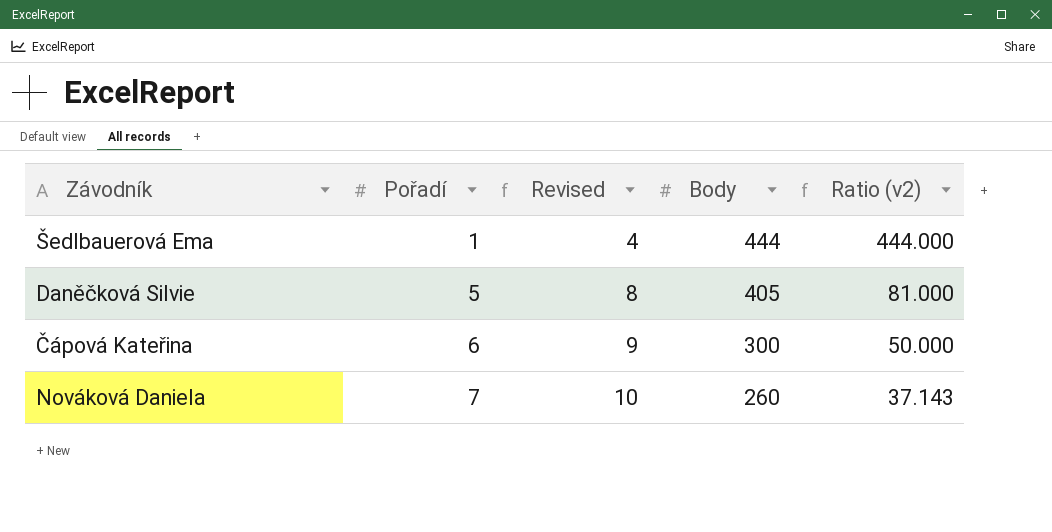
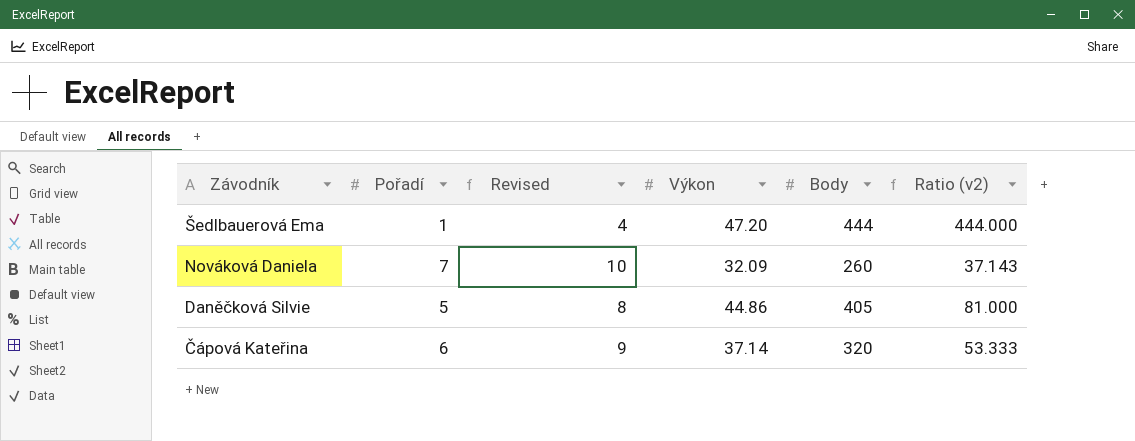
row order: Pořadí ascending -> Závodník descending
column Výkon | position: none -> 4
Čápová Kateřina | Body: 300 -> 320
Čápová Kateřina | Ratio (v2): 50.000 -> 53.333

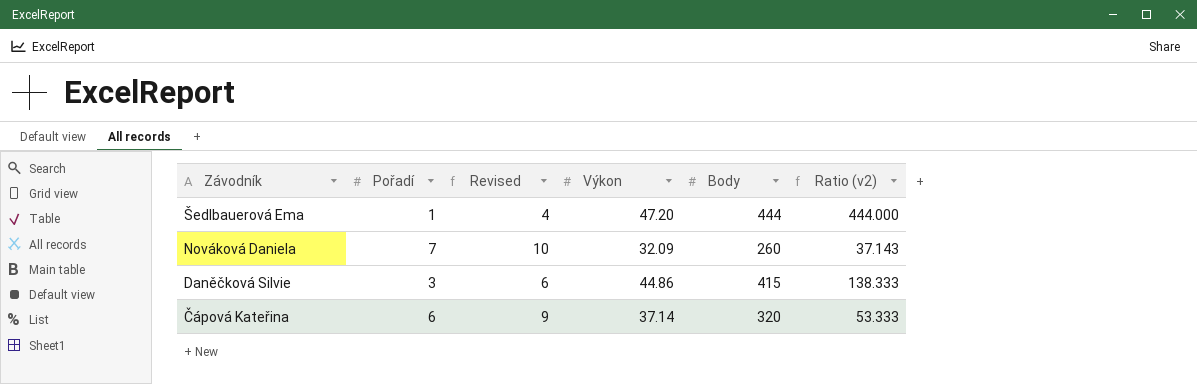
Daněčková Silvie | Pořadí: 5 -> 3
Daněčková Silvie | Revised: 8 -> 6
Daněčková Silvie | Body: 405 -> 415
Daněčková Silvie | Ratio (v2): 81.000 -> 138.333

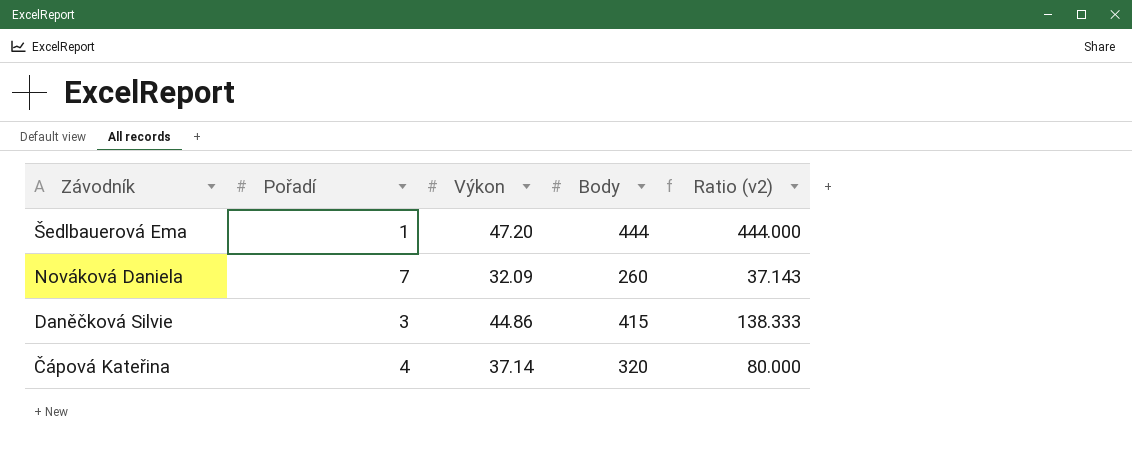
column Revised | formula: [Pořadí] + 3 -> none
Čápová Kateřina | Pořadí: 6 -> 4
Čápová Kateřina | Ratio (v2): 53.333 -> 80.000

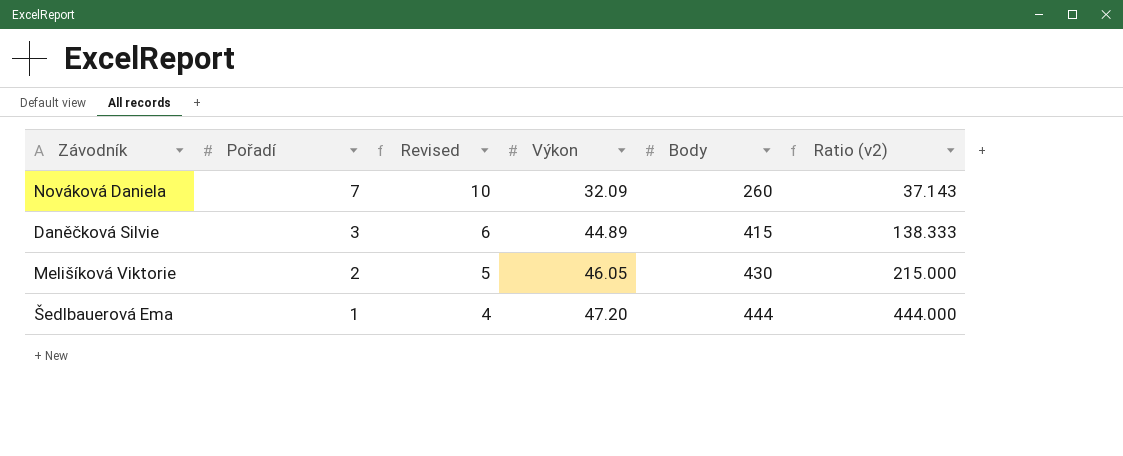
row order: Závodník descending -> Pořadí descending
column Revised | formula: none -> [Pořadí] + 3
row Čápová Kateřina: 4 | 37.14 | 320 | 80.000 -> none
Daněčková Silvie | Výkon: 44.86 -> 44.89
row Melišíková Viktorie: none -> 2 | 5 | 46.05 | 430 | 215.000

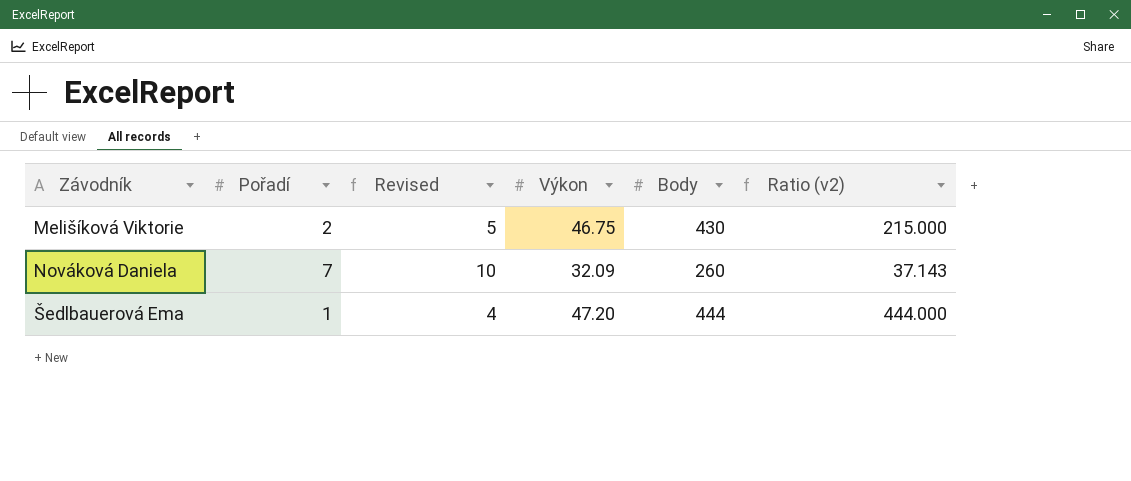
row order: Pořadí descending -> Závodník ascending
row Daněčková Silvie: 3 | 6 | 44.89 | 415 | 138.333 -> none
Melišíková Viktorie | Výkon: 46.05 -> 46.75

